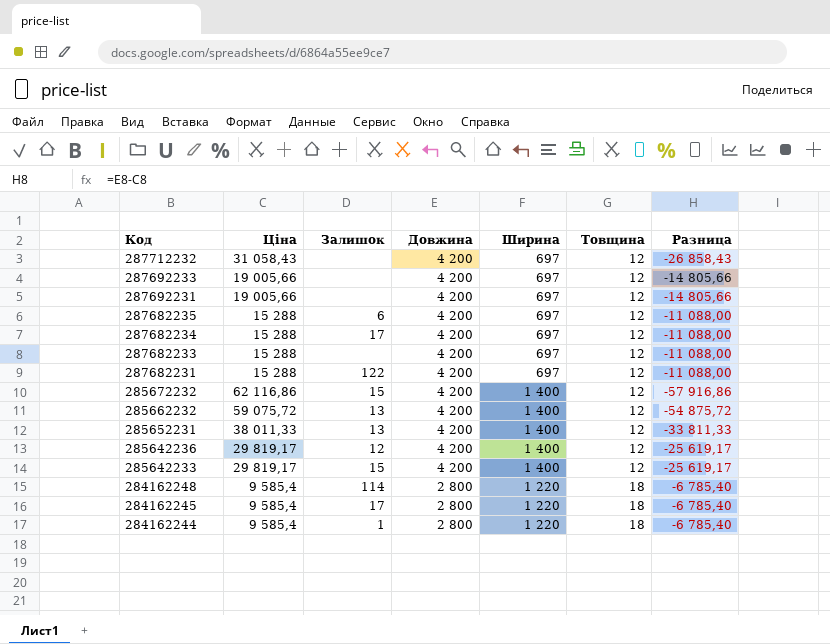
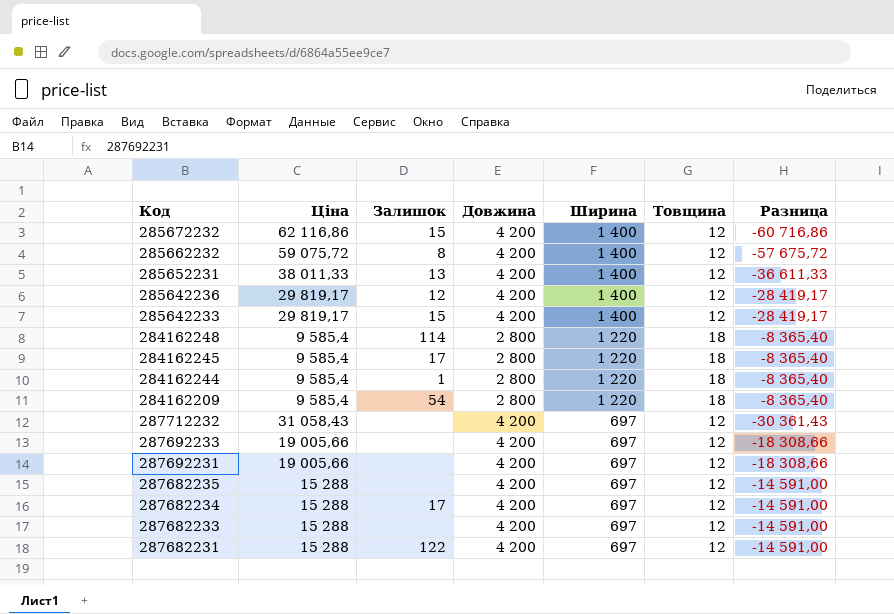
row order: Код descending -> Ширина descending
column Разница | formula: [Довжина] - [Ціна] -> [Ширина] - [Ціна]
285662232 | Залишок: 13 -> 8
row 284162209: none -> 9 585,4 | 54 | 2 800 | 1 220 | 18 | -8 365,40
287682235 | Залишок: 6 -> none

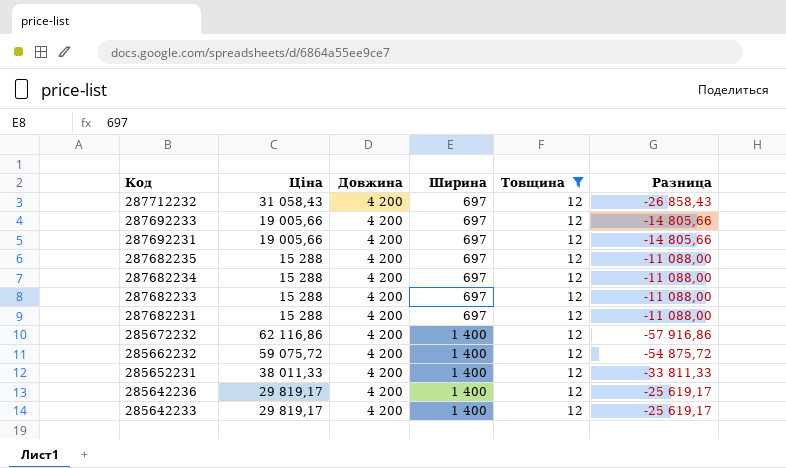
filter: none -> Товщина = 12
row order: Ширина descending -> Код descending
column Залишок | position: 3 -> none
column Разница | formula: [Ширина] - [Ціна] -> [Довжина] - [Ціна]

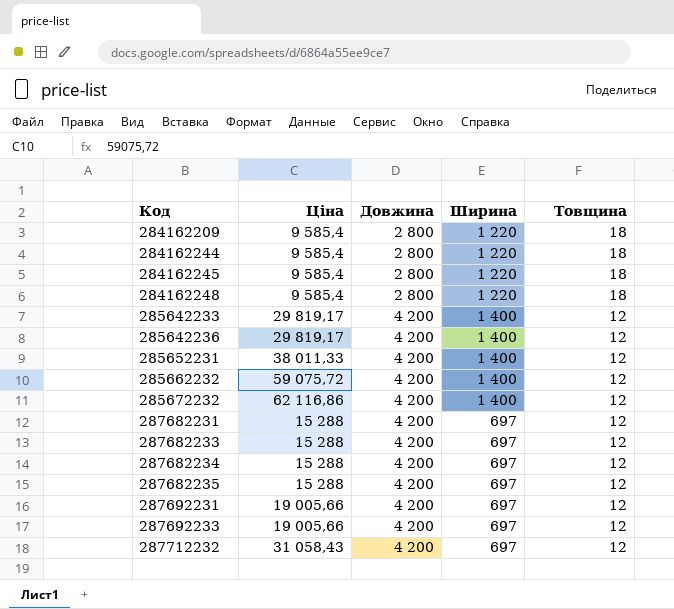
filter: Товщина = 12 -> none
row order: Код descending -> Код ascending
column Разница | formula: [Довжина] - [Ціна] -> none

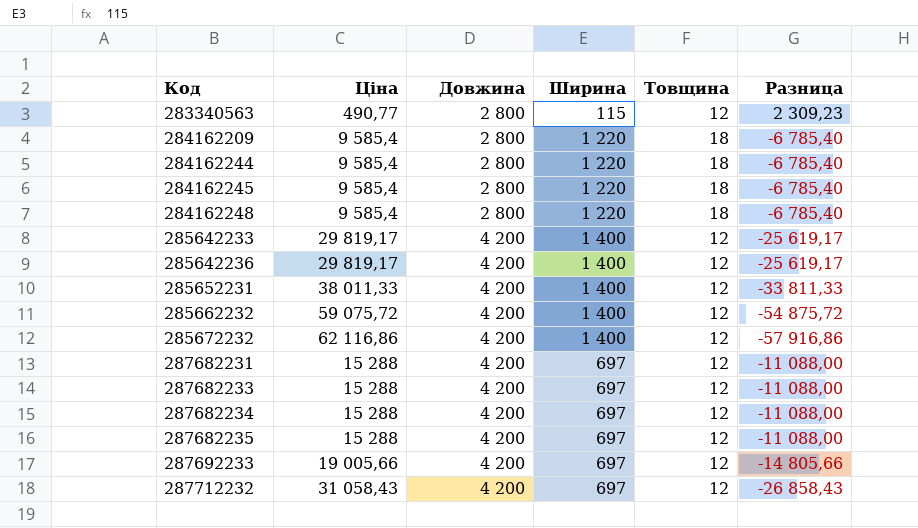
column Разница | formula: none -> [Довжина] - [Ціна]
row 287692231: 19 005,66 | 4 200 | 697 | 12 -> none
row 283340563: none -> 490,77 | 2 800 | 115 | 12 | 2 309,23

